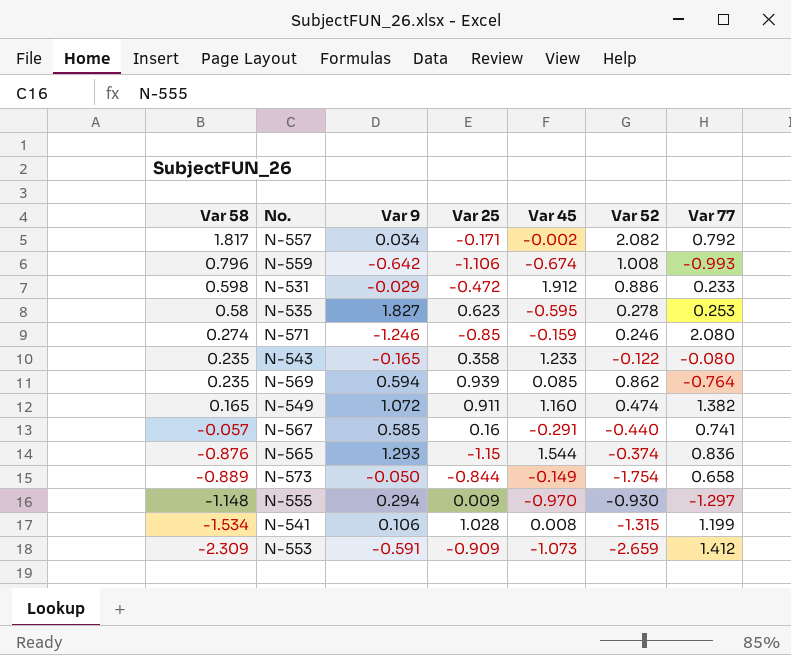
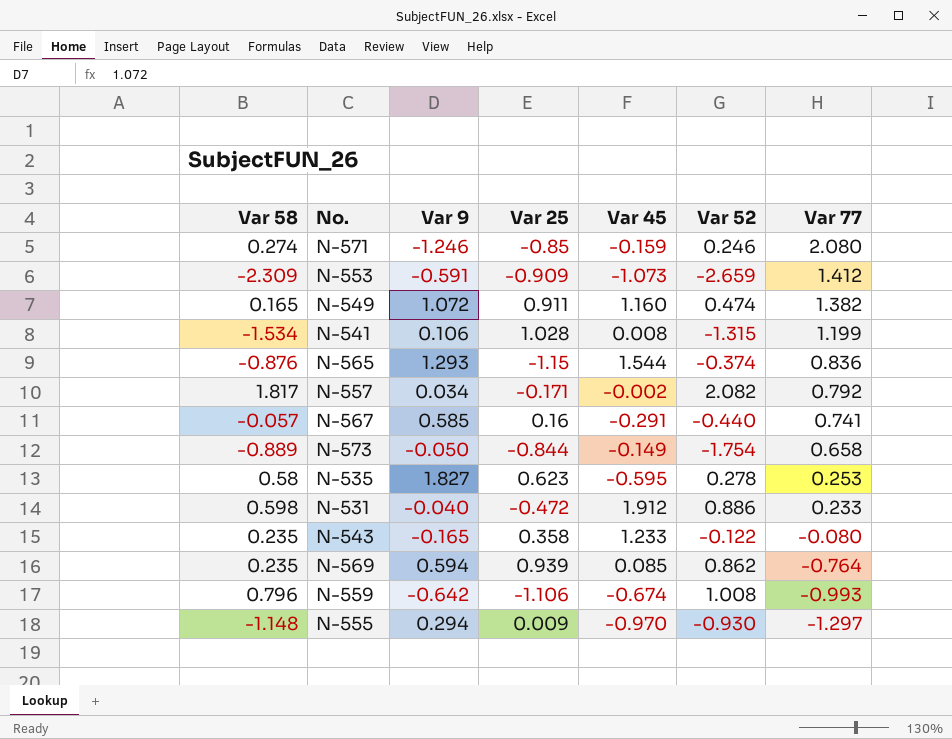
row order: Var 58 descending -> Var 77 descending
N-531 | Var 9: -0.029 -> -0.040

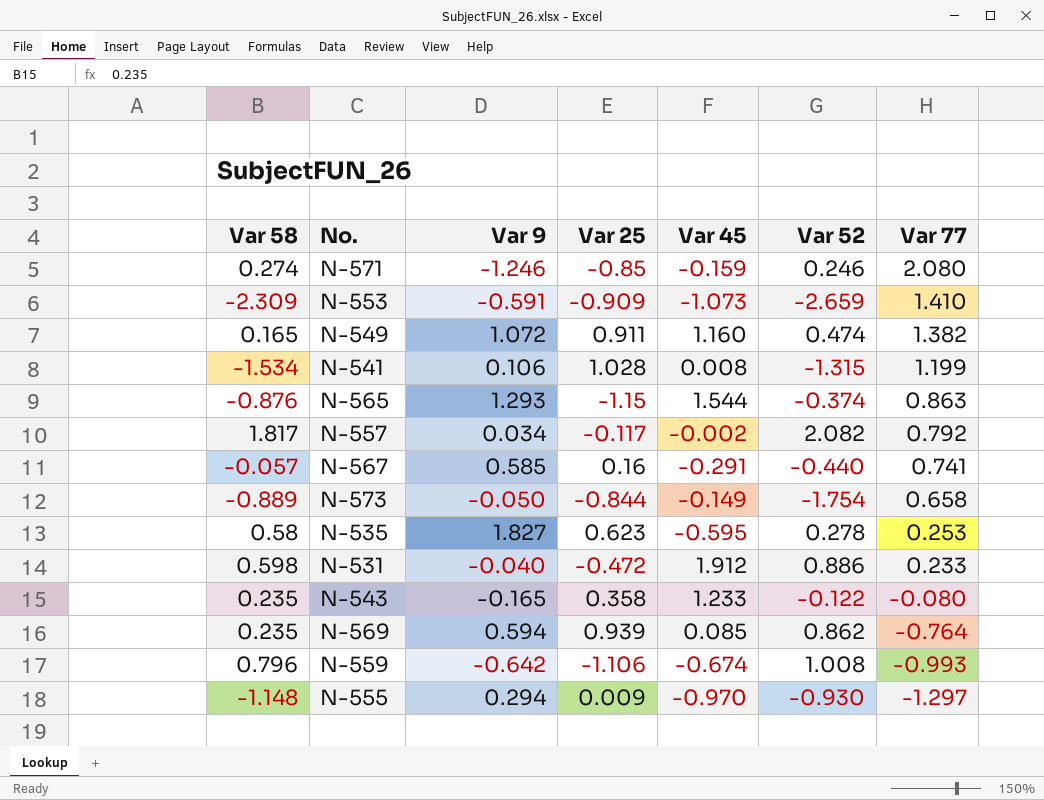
N-553 | Var 77: 1.412 -> 1.410
N-565 | Var 77: 0.836 -> 0.863
N-557 | Var 25: -0.171 -> -0.117

